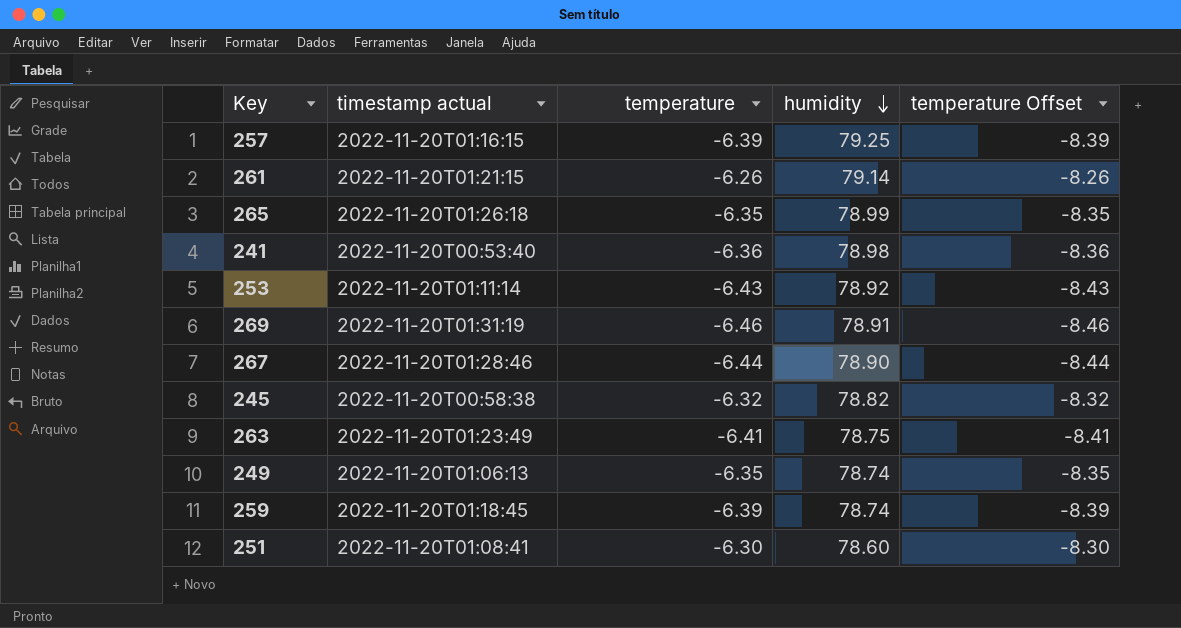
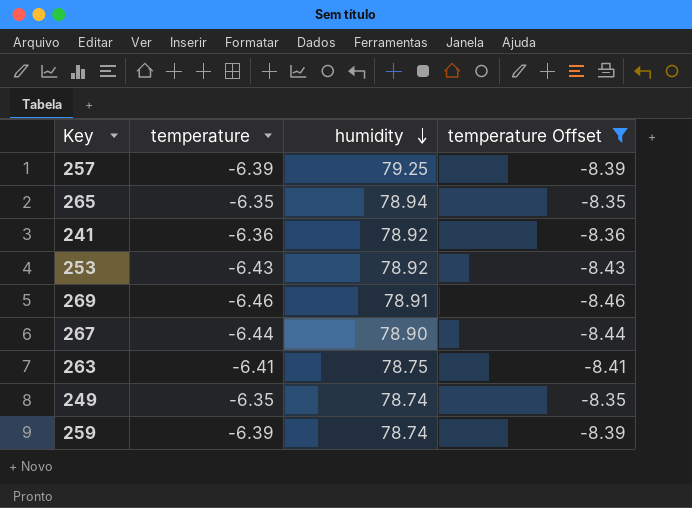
filter: none -> temperature Offset <= -8.35
column timestamp actual | position: 2 -> none
265 | humidity: 78.99 -> 78.94
241 | humidity: 78.98 -> 78.92

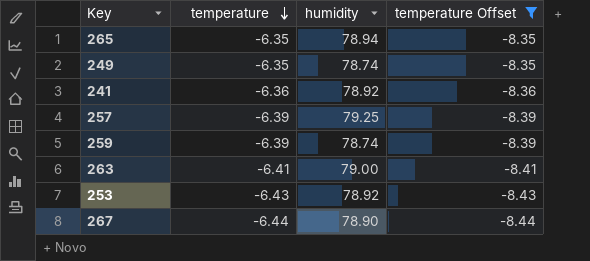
row order: humidity descending -> temperature descending
row 269: -6.46 | 78.91 | -8.46 -> none
263 | humidity: 78.75 -> 79.00

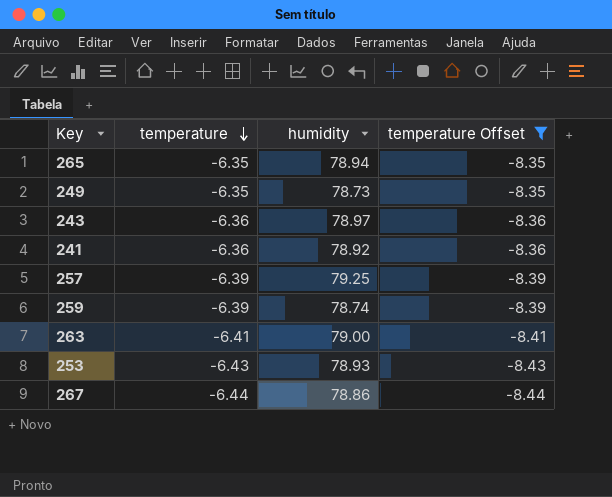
249 | humidity: 78.74 -> 78.73
row 243: none -> -6.36 | 78.97 | -8.36
253 | humidity: 78.92 -> 78.93
267 | humidity: 78.90 -> 78.86

